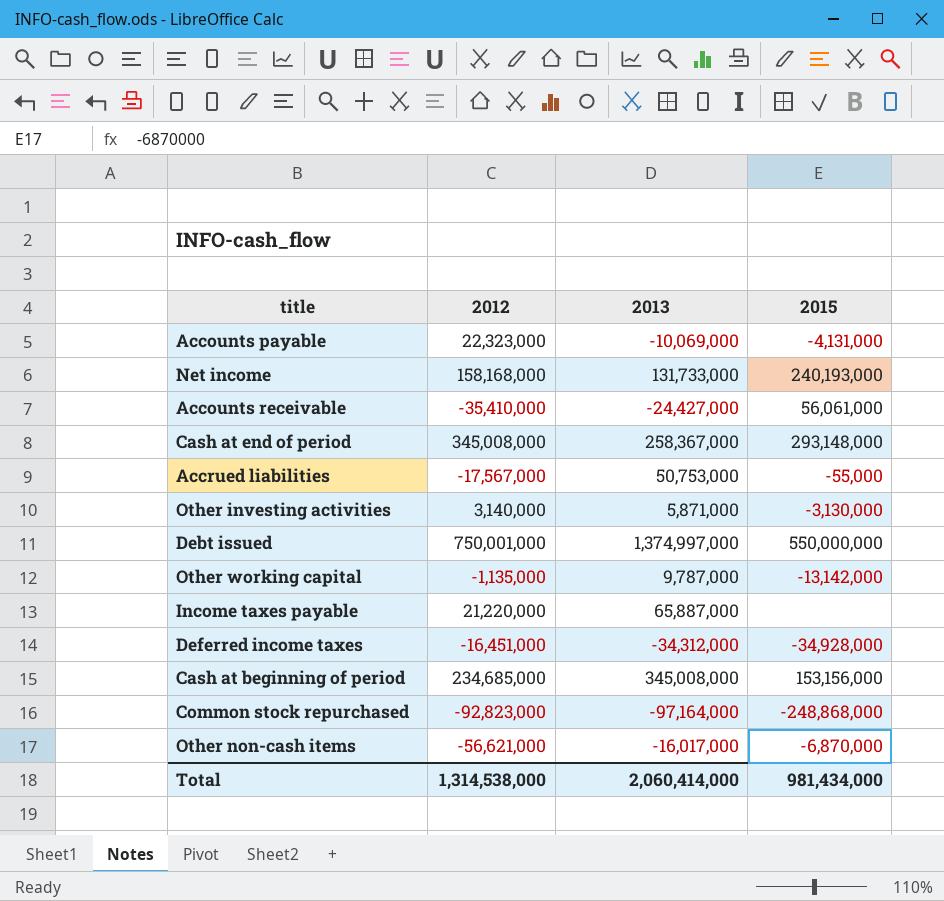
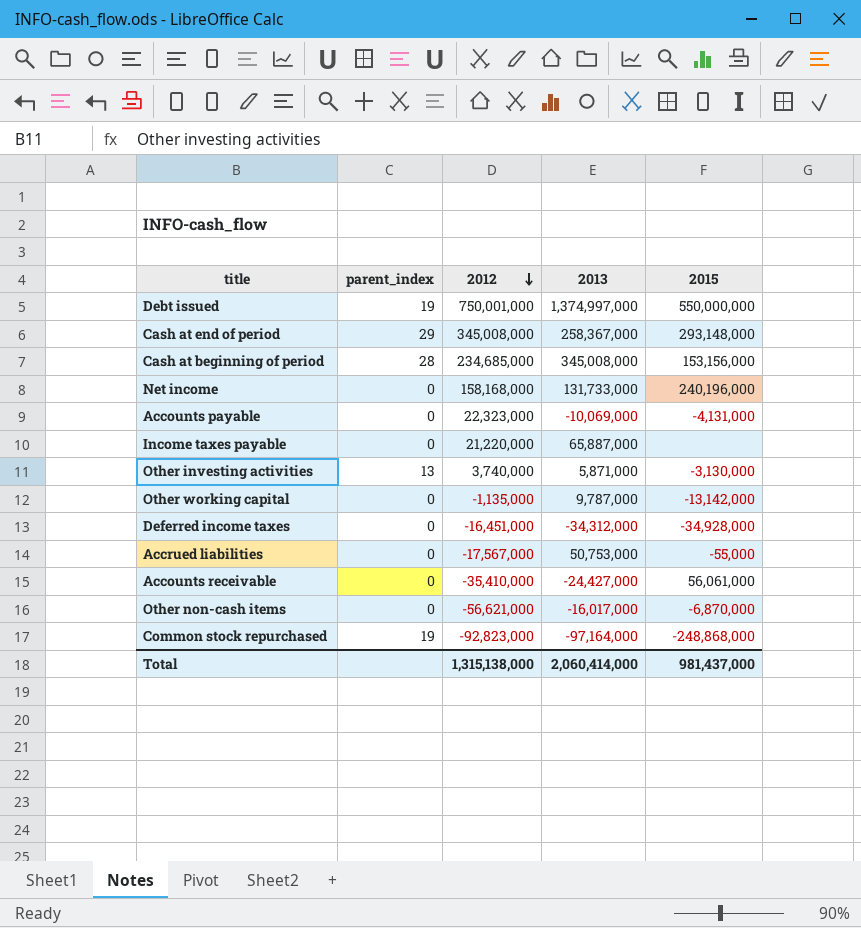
row order: none -> 2012 descending
column parent_index | position: none -> 2
Net income | 2015: 240,193,000 -> 240,196,000
Other investing activities | 2012: 3,140,000 -> 3,740,000
Total | 2012: 1,314,538,000 -> 1,315,138,000
Total | 2015: 981,434,000 -> 981,437,000

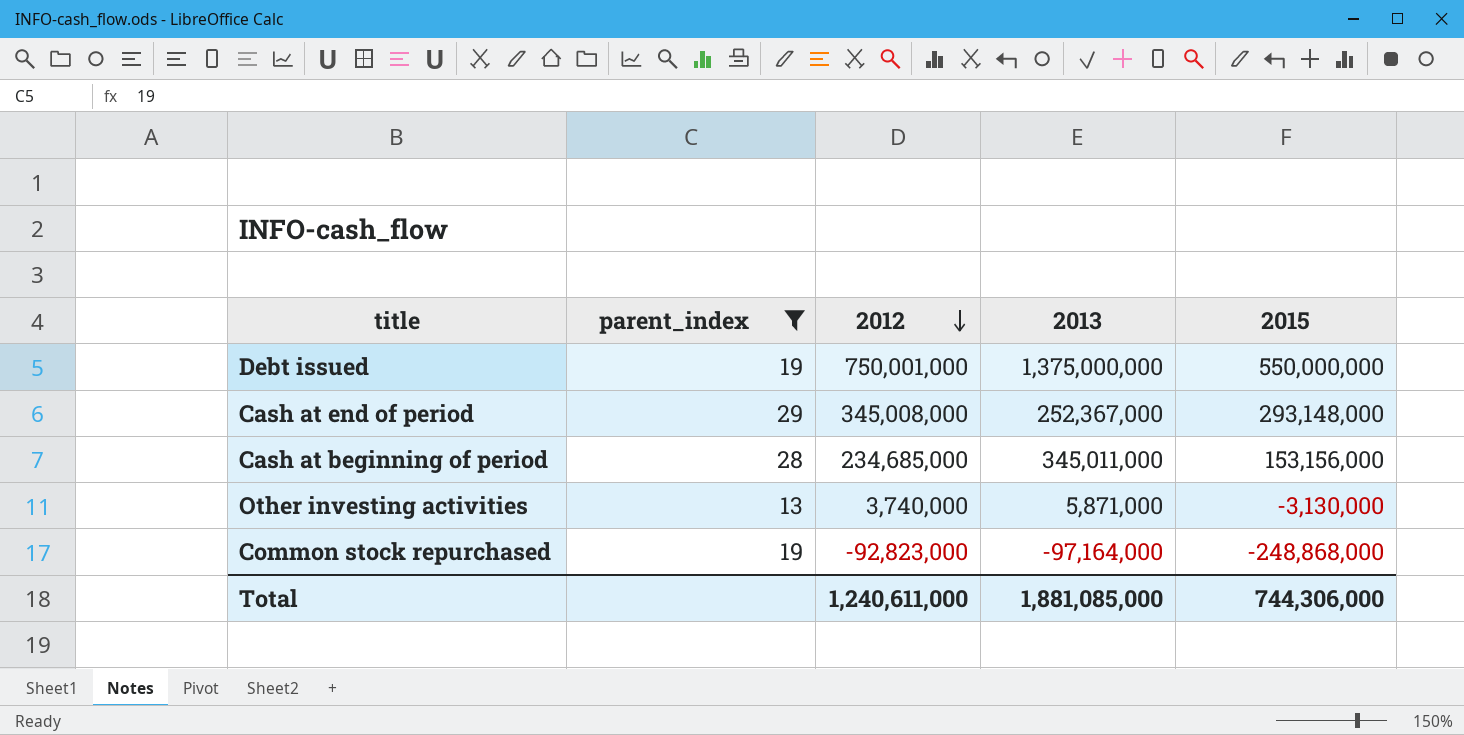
filter: none -> parent_index != 0
Debt issued | 2013: 1,374,997,000 -> 1,375,000,000
Cash at end of period | 2013: 258,367,000 -> 252,367,000
Cash at beginning of period | 2013: 345,008,000 -> 345,011,000
Total | 2012: 1,315,138,000 -> 1,240,611,000
Total | 2013: 2,060,414,000 -> 1,881,085,000
Total | 2015: 981,437,000 -> 744,306,000

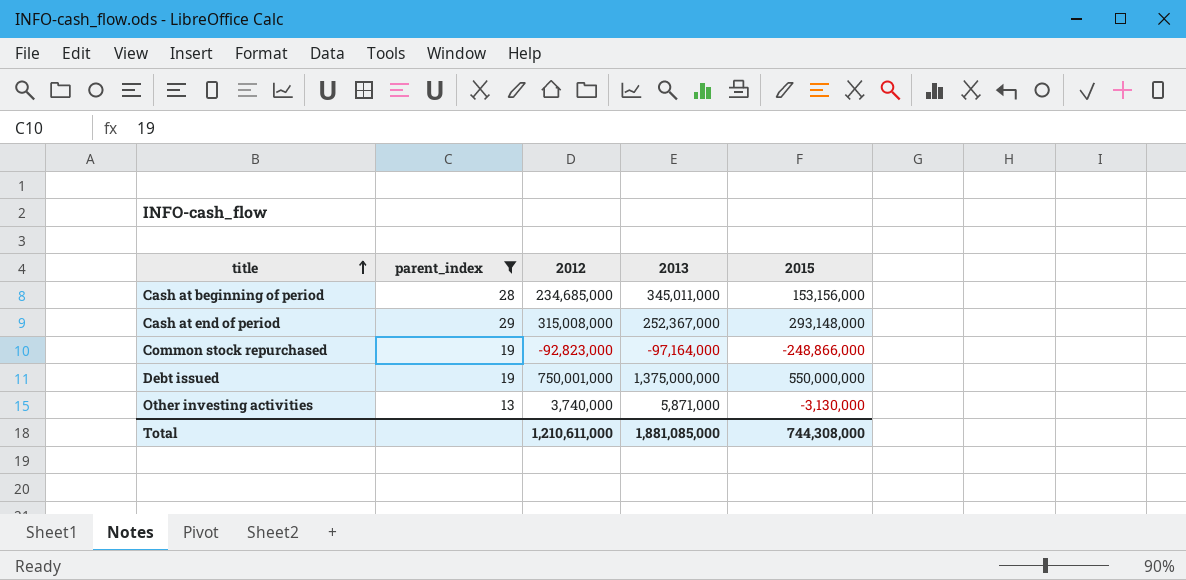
row order: 2012 descending -> title ascending
Cash at end of period | 2012: 345,008,000 -> 315,008,000
Common stock repurchased | 2015: -248,868,000 -> -248,866,000
Total | 2012: 1,240,611,000 -> 1,210,611,000
Total | 2015: 744,306,000 -> 744,308,000

